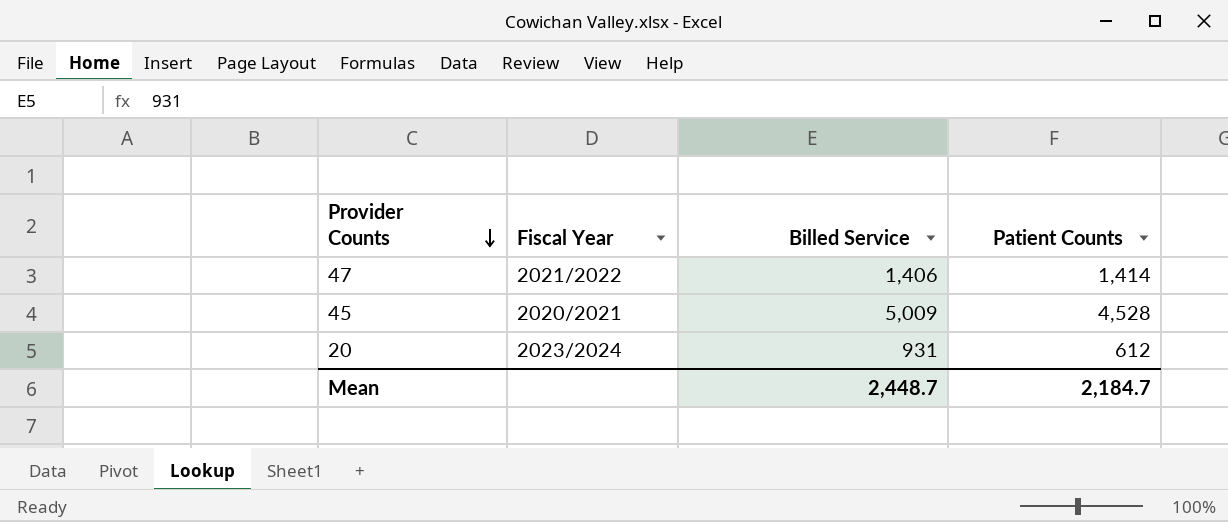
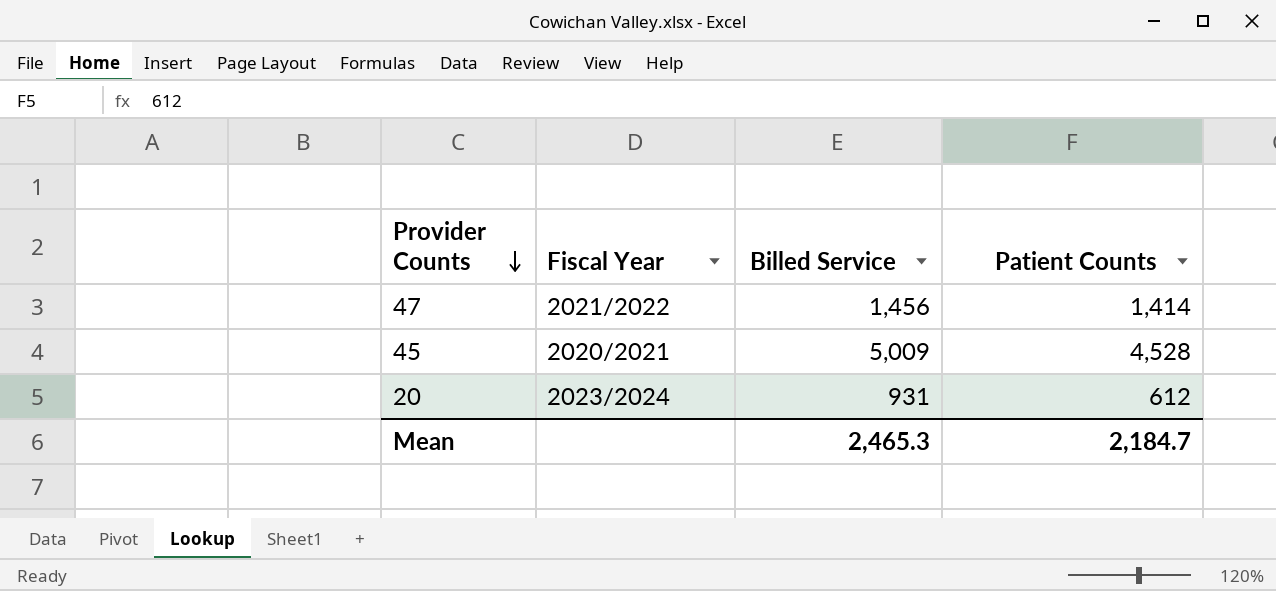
47 | Billed Service: 1,406 -> 1,456
Mean | Billed Service: 2,448.7 -> 2,465.3

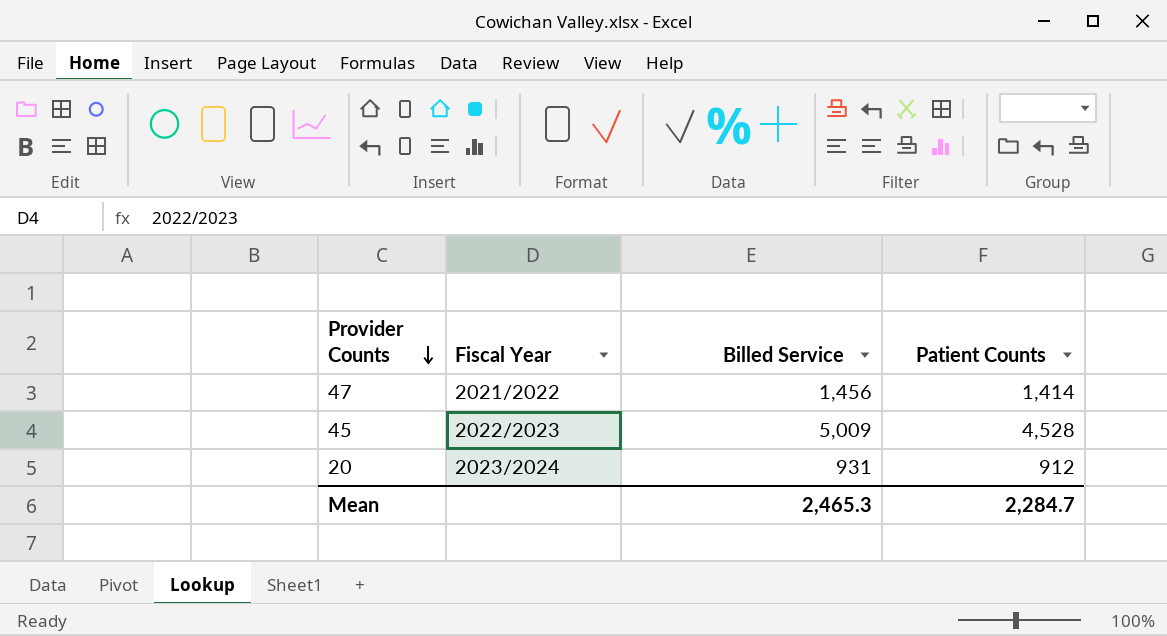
45 | Fiscal Year: 2020/2021 -> 2022/2023
20 | Patient Counts: 612 -> 912
Mean | Patient Counts: 2,184.7 -> 2,284.7

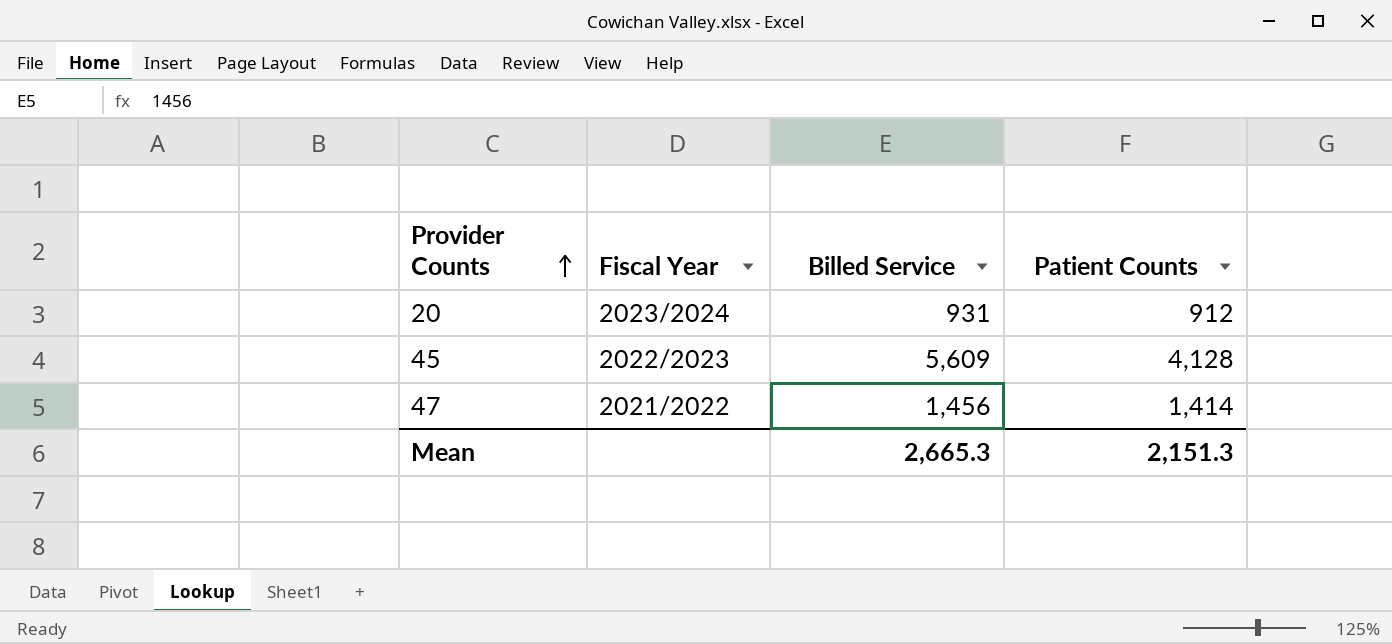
row order: Provider Counts descending -> Provider Counts ascending
45 | Billed Service: 5,009 -> 5,609
45 | Patient Counts: 4,528 -> 4,128
Mean | Billed Service: 2,465.3 -> 2,665.3
Mean | Patient Counts: 2,284.7 -> 2,151.3

